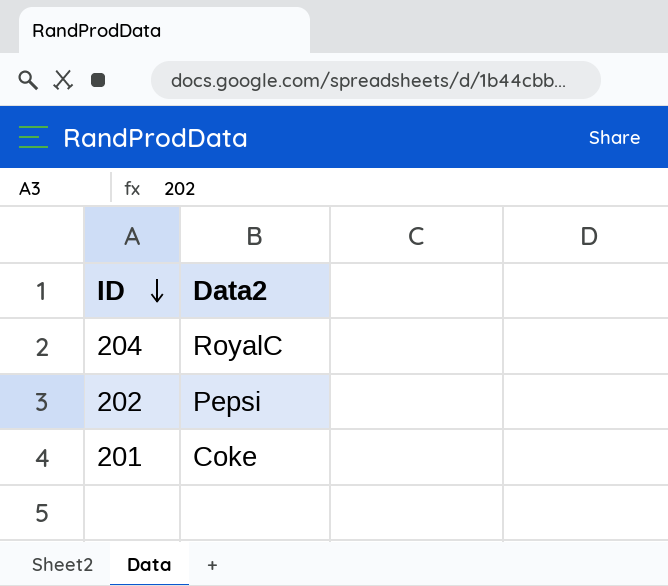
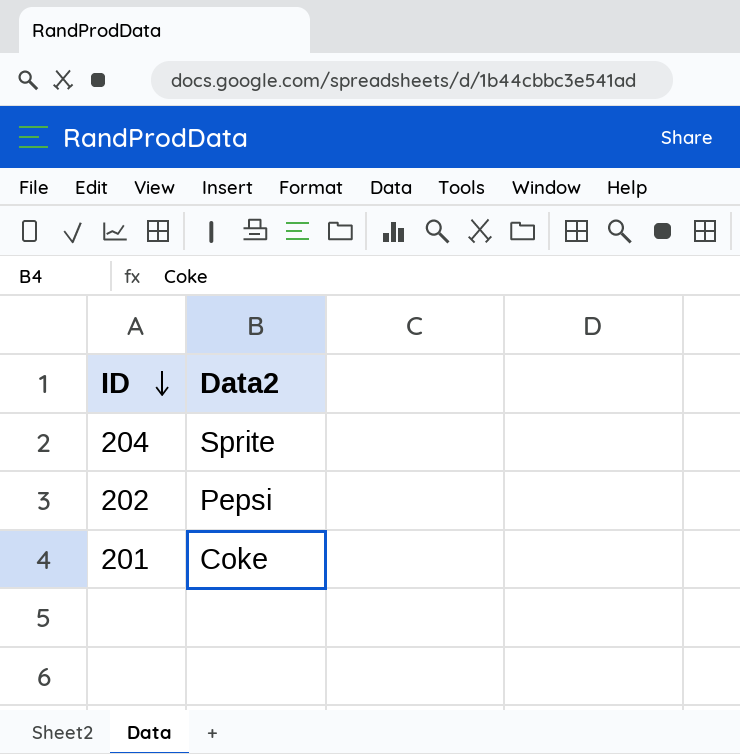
204 | Data2: RoyalC -> Sprite

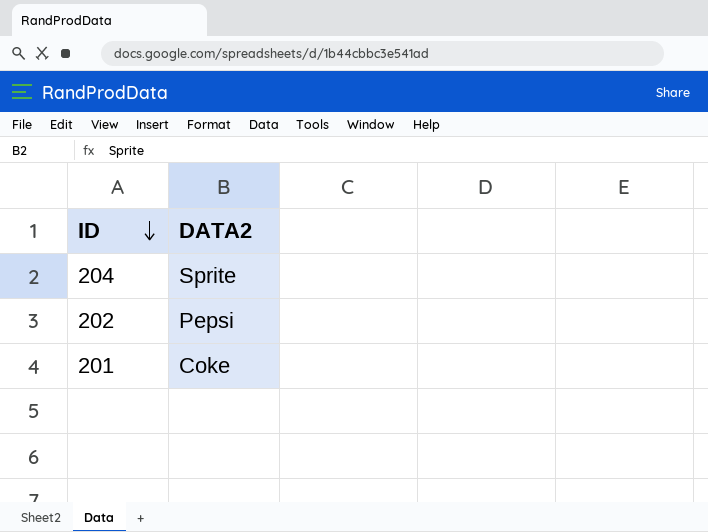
column name: Data2 -> DATA2

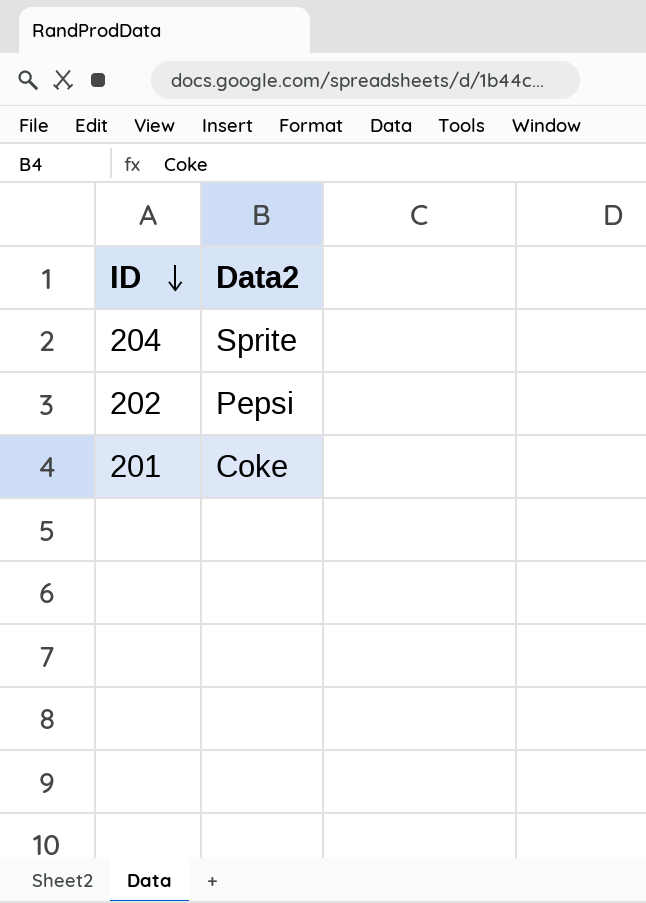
column name: DATA2 -> Data2

